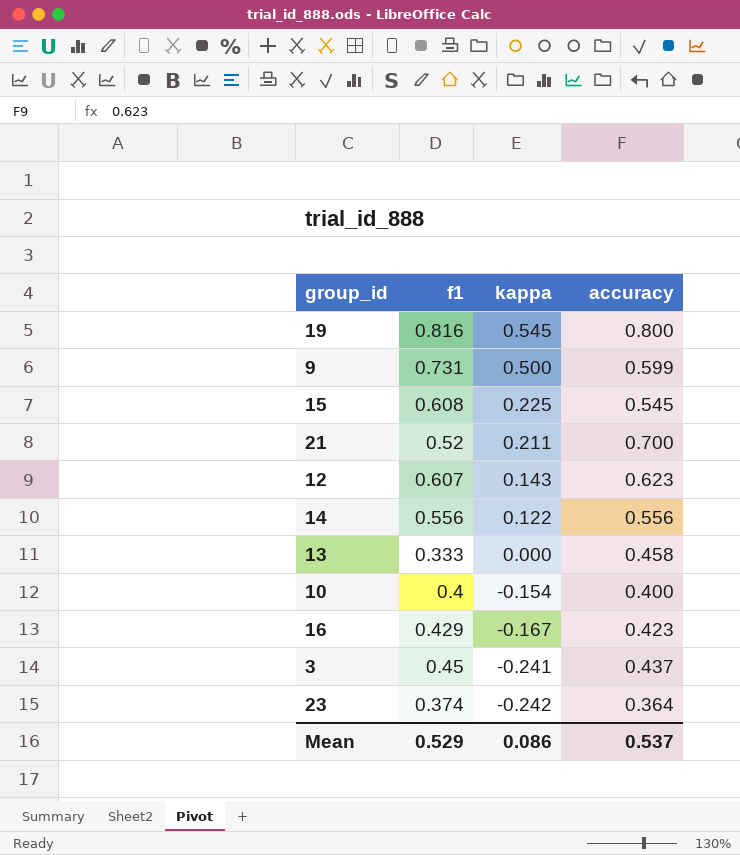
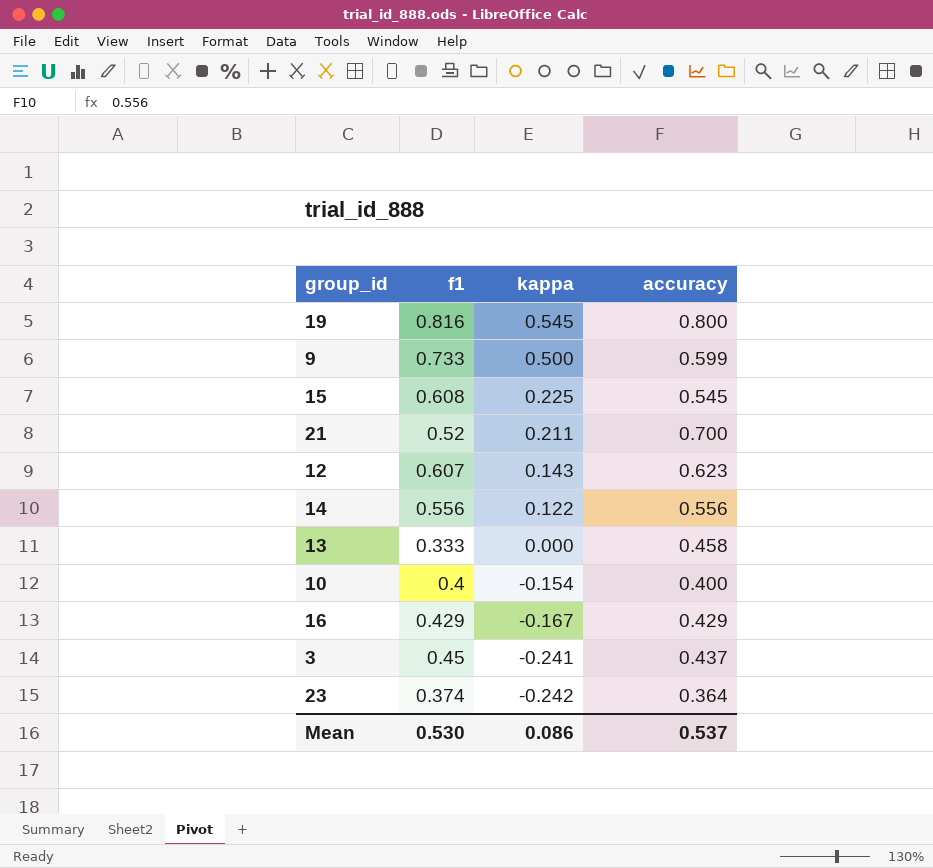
9 | f1: 0.731 -> 0.733
16 | accuracy: 0.423 -> 0.429
Mean | f1: 0.529 -> 0.530

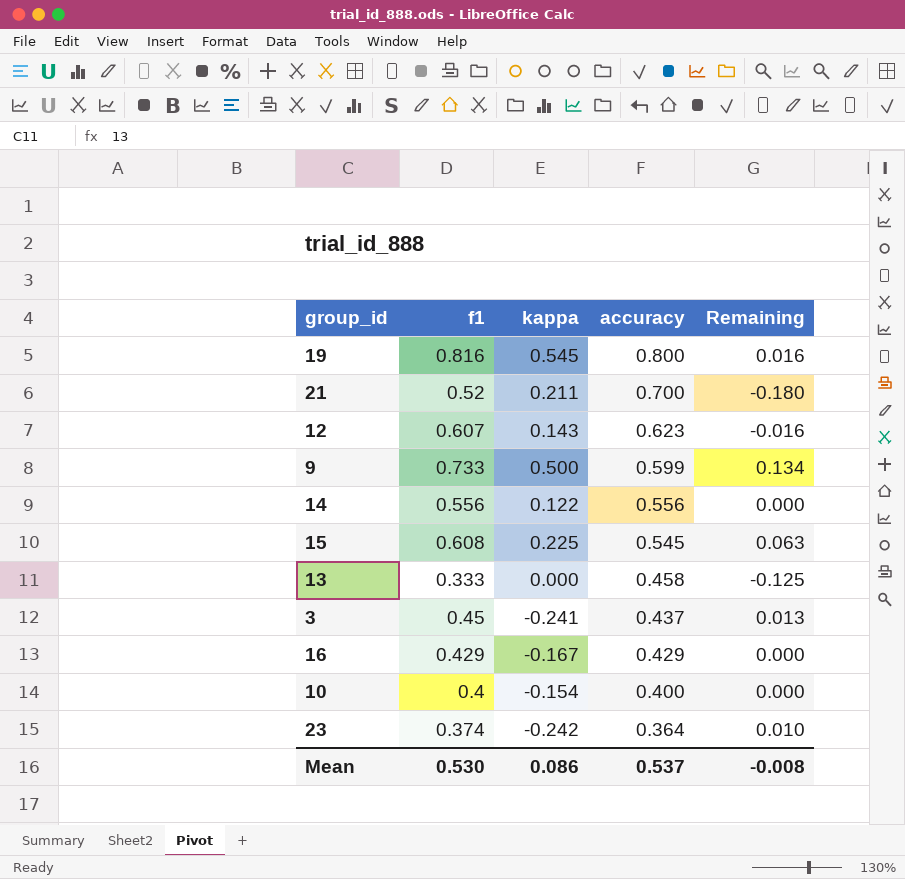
row order: kappa descending -> accuracy descending
column Remaining | formula: none -> [f1] - [accuracy]

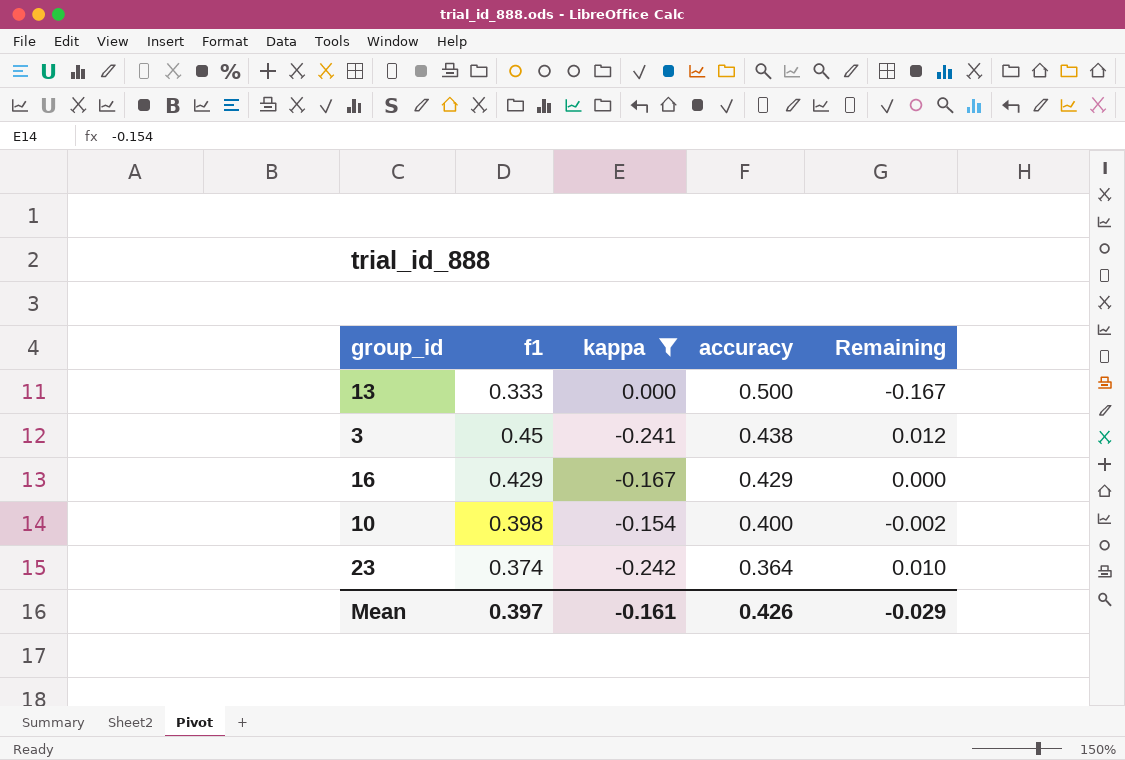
filter: none -> kappa <= 0.000
13 | accuracy: 0.458 -> 0.500
13 | Remaining: -0.125 -> -0.167
3 | accuracy: 0.437 -> 0.438
3 | Remaining: 0.013 -> 0.012
10 | f1: 0.4 -> 0.398
10 | Remaining: 0.000 -> -0.002
Mean | f1: 0.530 -> 0.397
Mean | kappa: 0.086 -> -0.161
Mean | accuracy: 0.537 -> 0.426
Mean | Remaining: -0.008 -> -0.029

